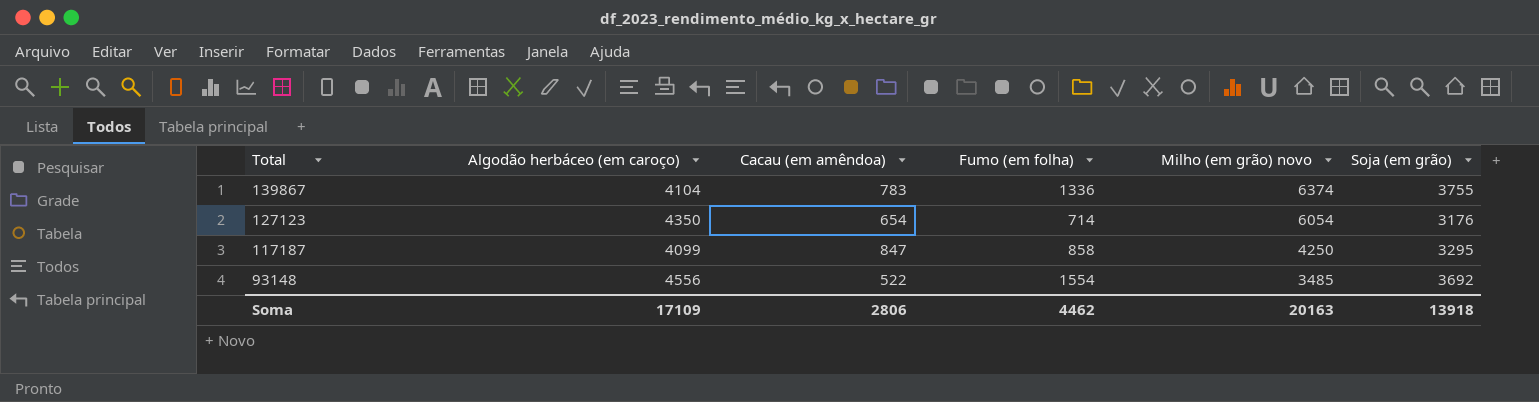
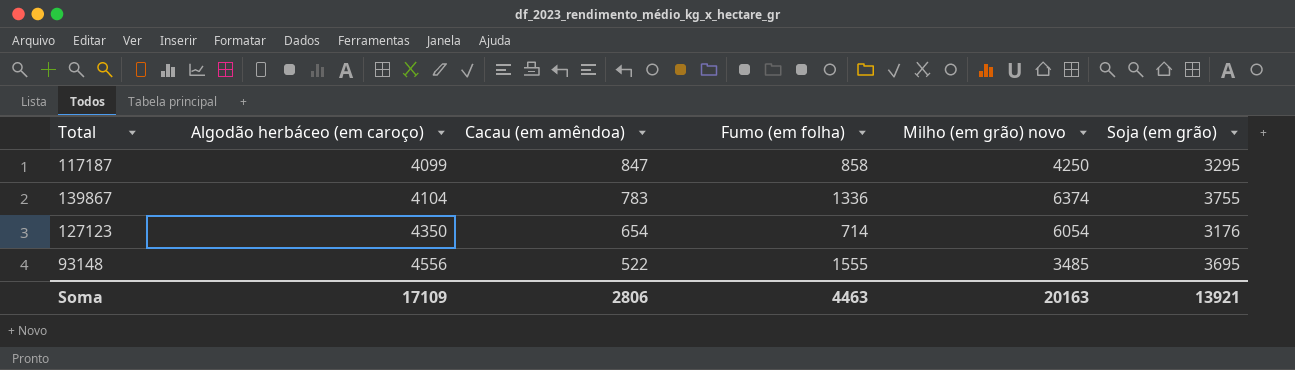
row order: Total descending -> Algodão herbáceo (em caroço) ascending
93148 | Fumo (em folha): 1554 -> 1555
93148 | Soja (em grão): 3692 -> 3695
Soma | Fumo (em folha): 4462 -> 4463
Soma | Soja (em grão): 13918 -> 13921

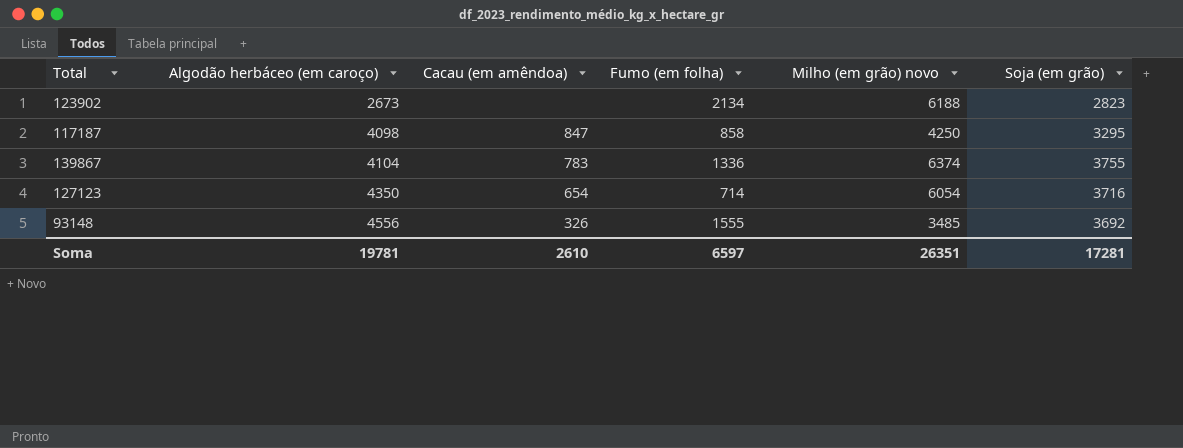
row 123902: none -> 2673 | none | 2134 | 6188 | 2823
117187 | Algodão herbáceo (em caroço): 4099 -> 4098
127123 | Soja (em grão): 3176 -> 3716
93148 | Cacau (em amêndoa): 522 -> 326
93148 | Soja (em grão): 3695 -> 3692
Soma | Algodão herbáceo (em caroço): 17109 -> 19781
Soma | Cacau (em amêndoa): 2806 -> 2610
Soma | Fumo (em folha): 4463 -> 6597
Soma | Milho (em grão) novo: 20163 -> 26351
Soma | Soja (em grão): 13921 -> 17281

